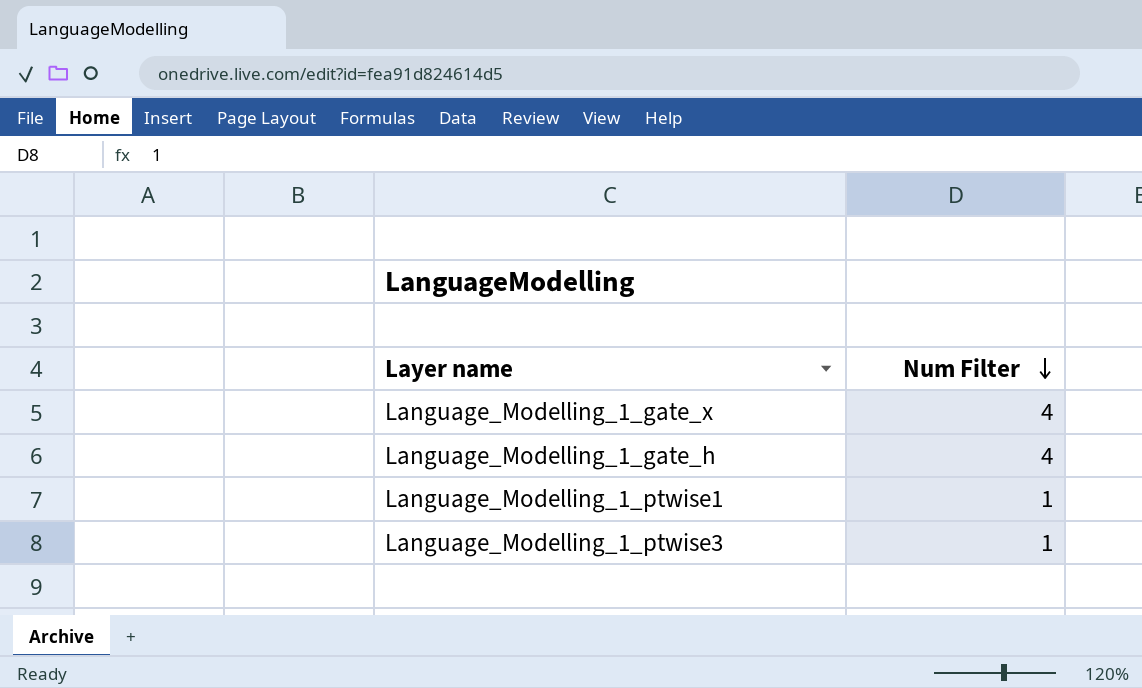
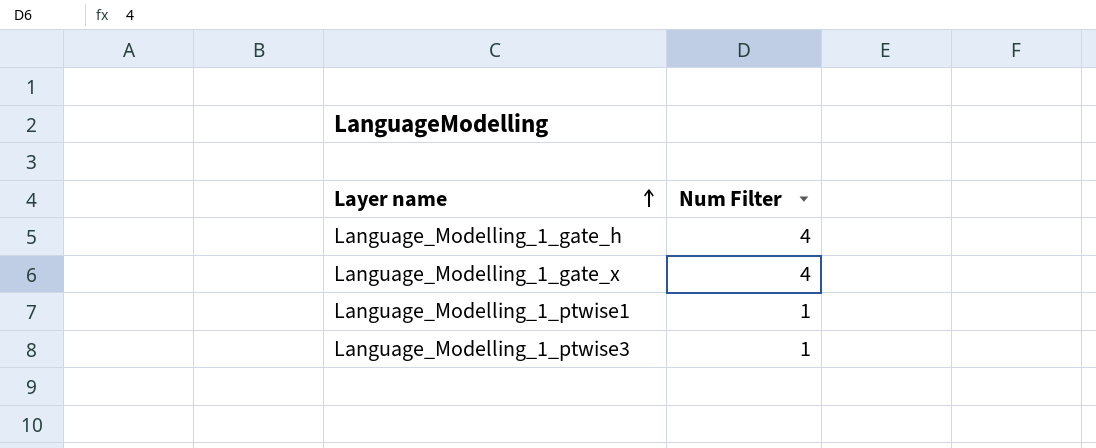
row order: Num Filter descending -> Layer name ascending

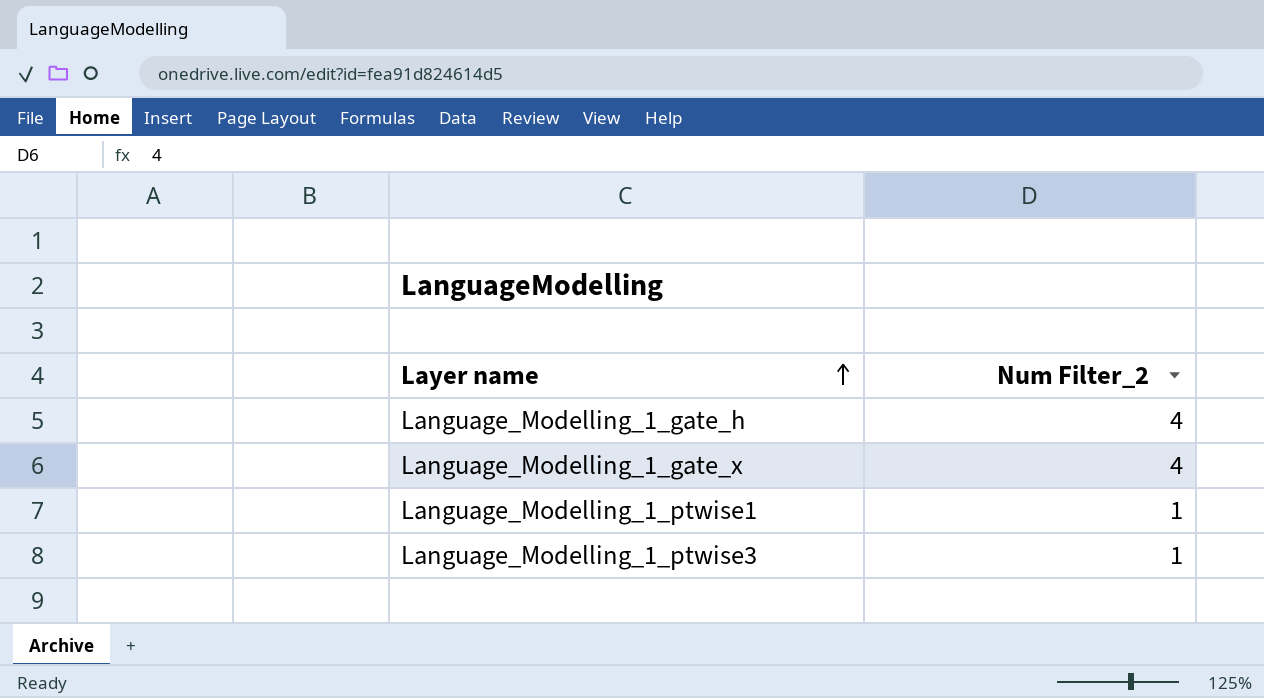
column name: Num Filter -> Num Filter_2

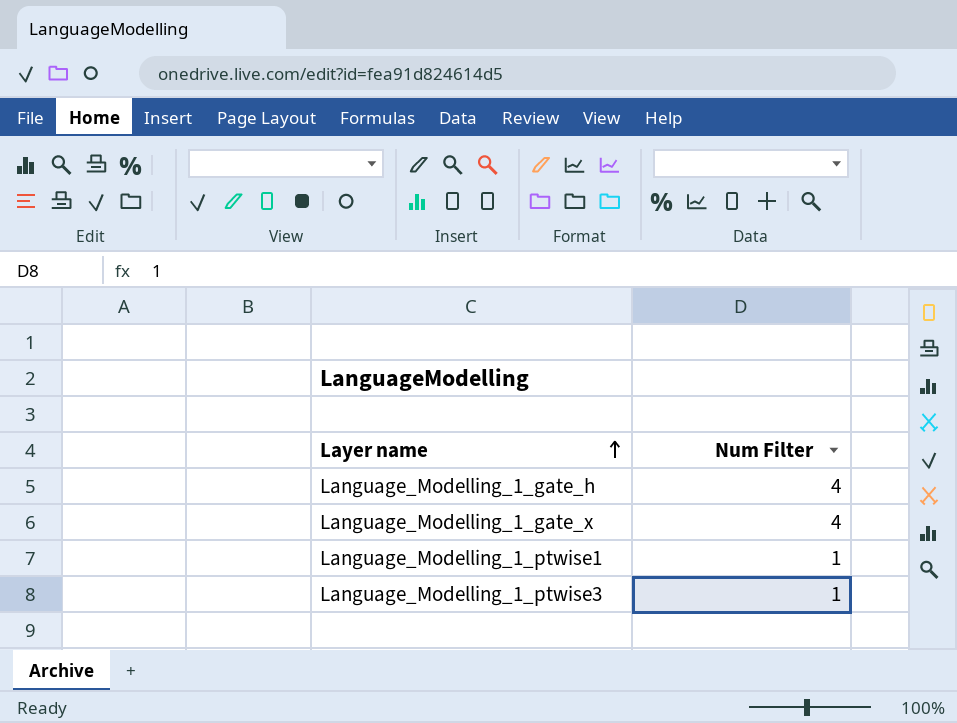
column name: Num Filter_2 -> Num Filter

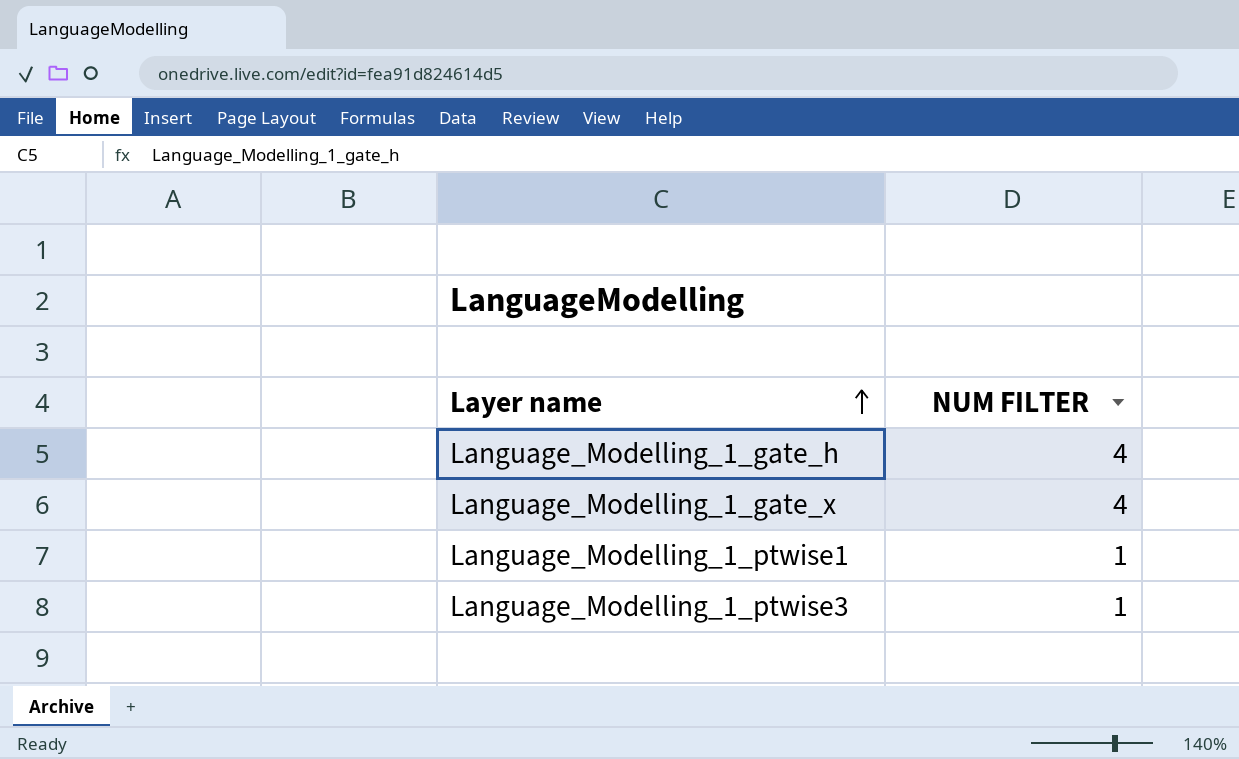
column name: Num Filter -> NUM FILTER

